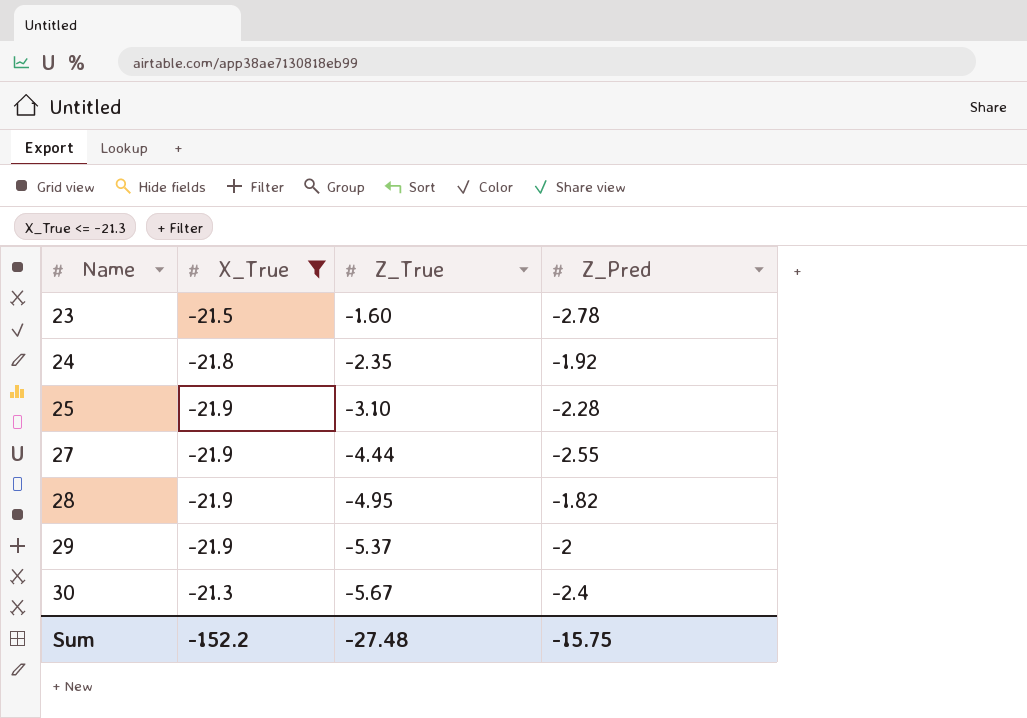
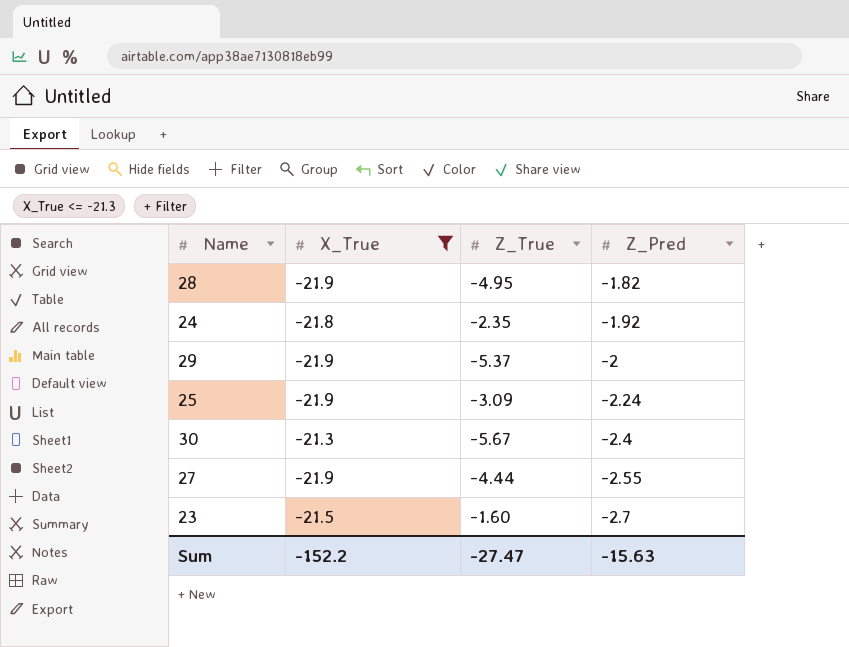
row order: Name ascending -> Z_Pred descending
25 | Z_True: -3.10 -> -3.09
25 | Z_Pred: -2.28 -> -2.24
23 | Z_Pred: -2.78 -> -2.7
Sum | Z_True: -27.48 -> -27.47
Sum | Z_Pred: -15.75 -> -15.63

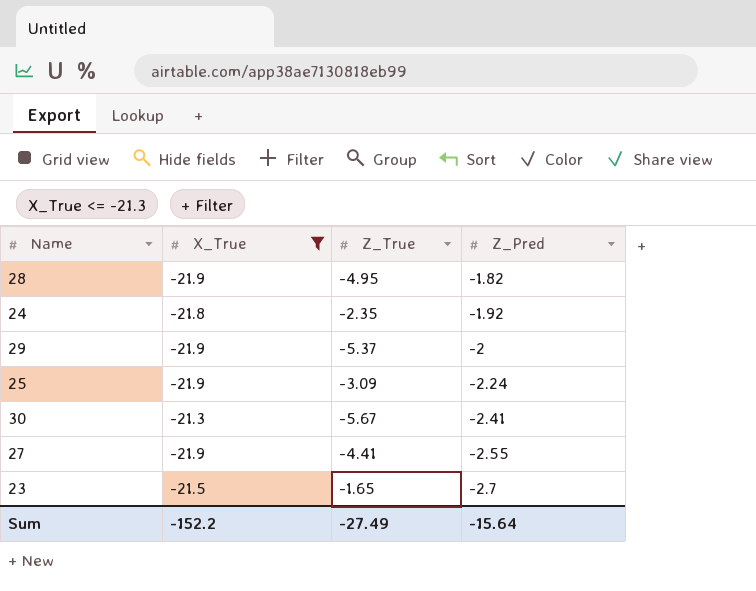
30 | Z_Pred: -2.4 -> -2.41
27 | Z_True: -4.44 -> -4.41
23 | Z_True: -1.60 -> -1.65
Sum | Z_True: -27.47 -> -27.49
Sum | Z_Pred: -15.63 -> -15.64

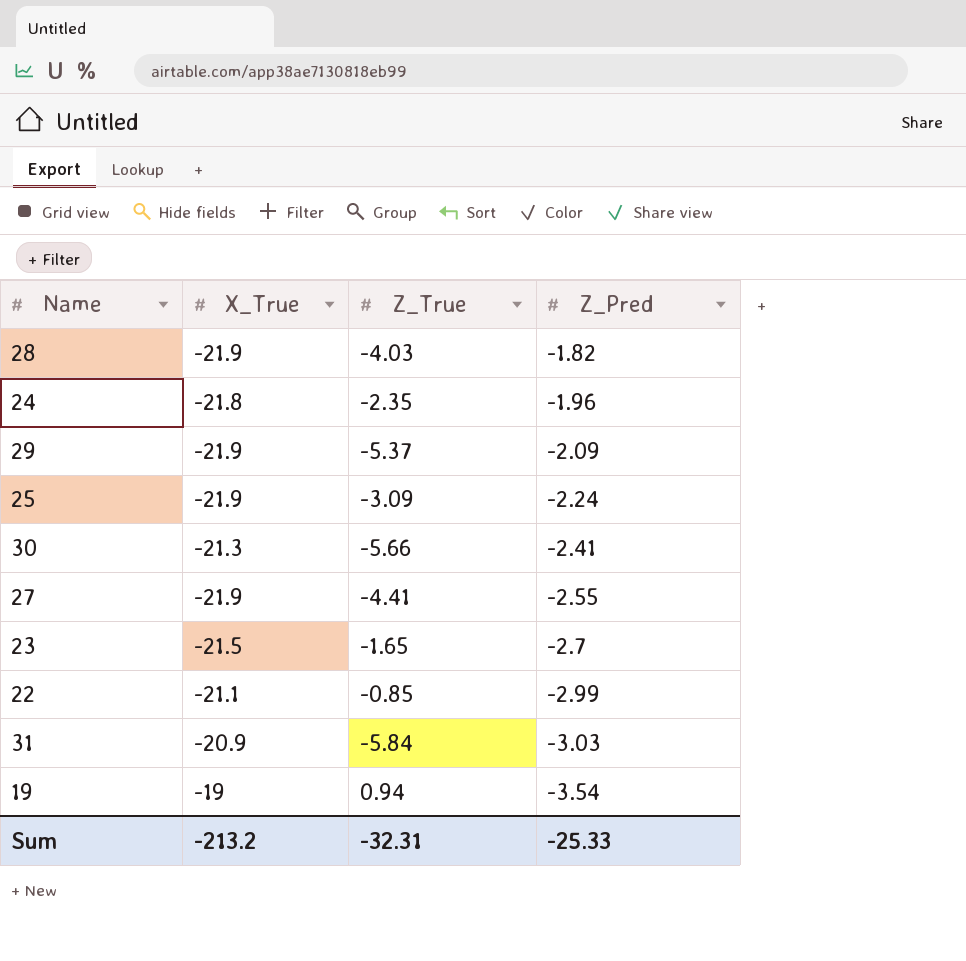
filter: X_True <= -21.3 -> none
28 | Z_True: -4.95 -> -4.03
24 | Z_Pred: -1.92 -> -1.96
29 | Z_Pred: -2 -> -2.09
30 | Z_True: -5.67 -> -5.66
Sum | X_True: -152.2 -> -213.2
Sum | Z_True: -27.49 -> -32.31
Sum | Z_Pred: -15.64 -> -25.33

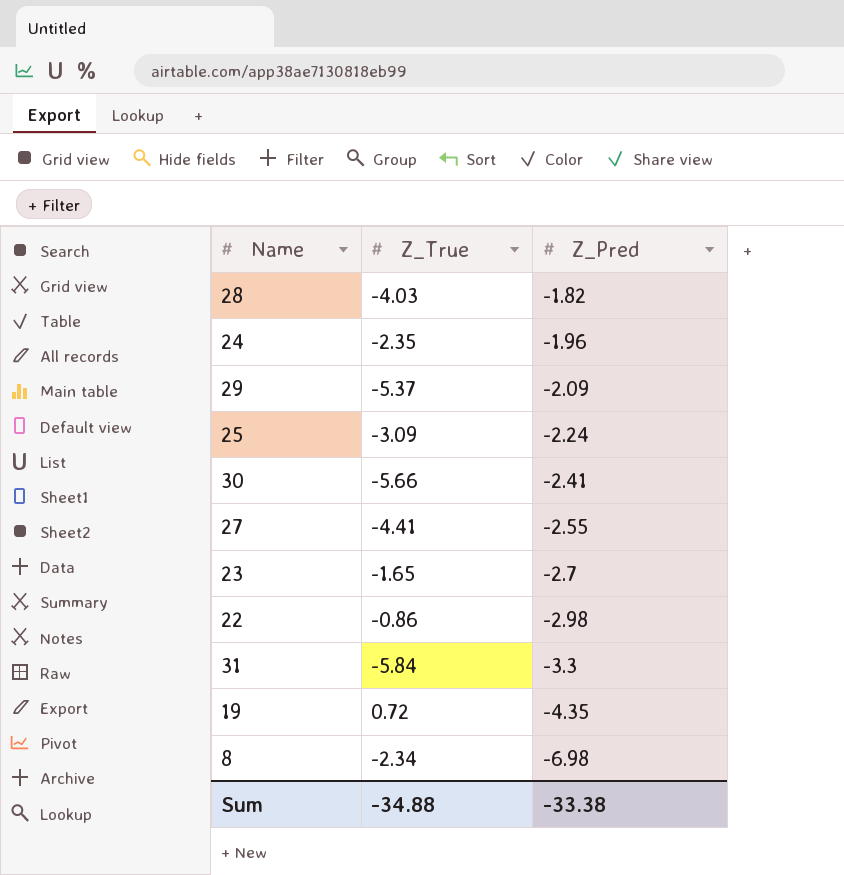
column X_True | position: 2 -> none
22 | Z_True: -0.85 -> -0.86
22 | Z_Pred: -2.99 -> -2.98
31 | Z_Pred: -3.03 -> -3.3
19 | Z_True: 0.94 -> 0.72
19 | Z_Pred: -3.54 -> -4.35
row 8: none -> -2.34 | -6.98
Sum | Z_True: -32.31 -> -34.88
Sum | Z_Pred: -25.33 -> -33.38

